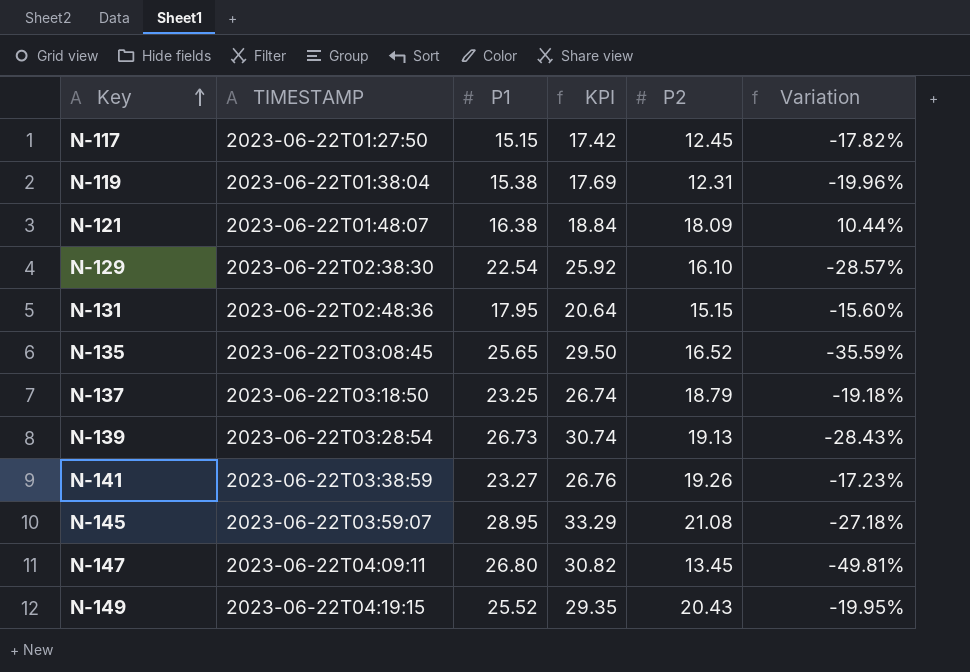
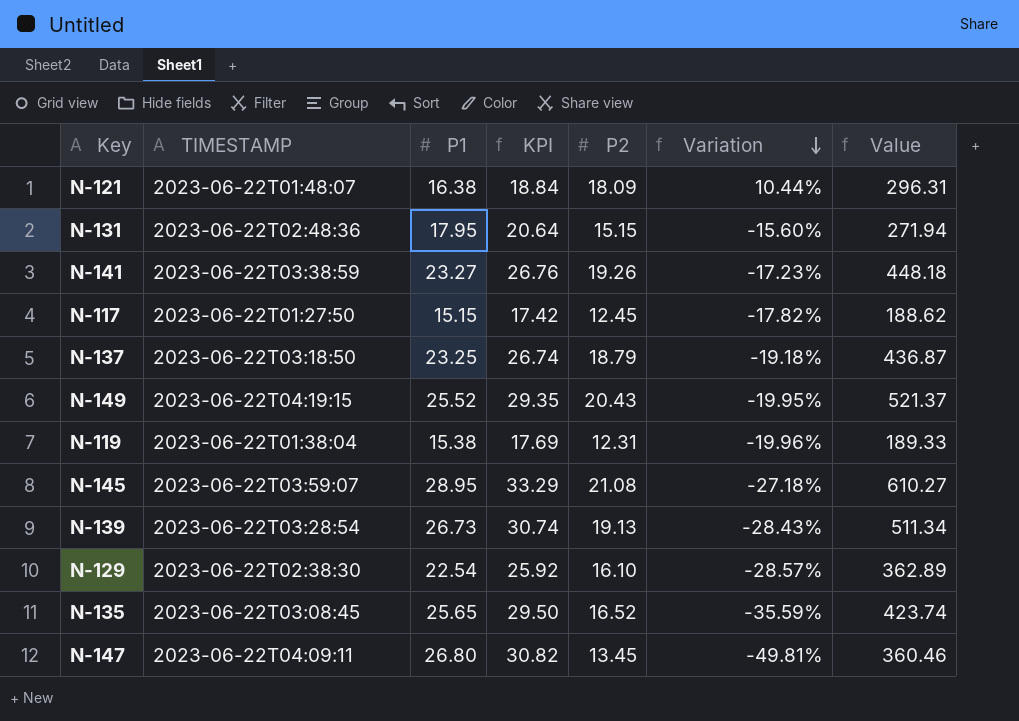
row order: Key ascending -> Variation descending
column Value | formula: none -> [P1] * [P2]

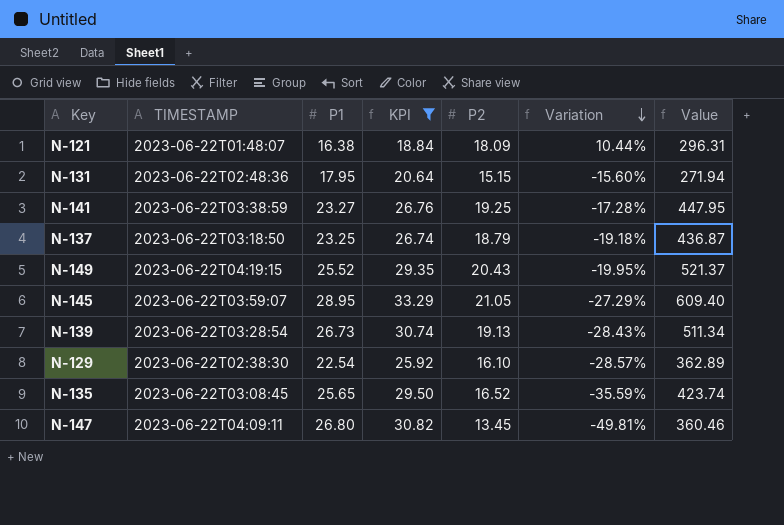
filter: none -> KPI >= 18.84
N-141 | P2: 19.26 -> 19.25
N-141 | Variation: -17.23% -> -17.28%
N-141 | Value: 448.18 -> 447.95
N-145 | P2: 21.08 -> 21.05
N-145 | Variation: -27.18% -> -27.29%
N-145 | Value: 610.27 -> 609.40

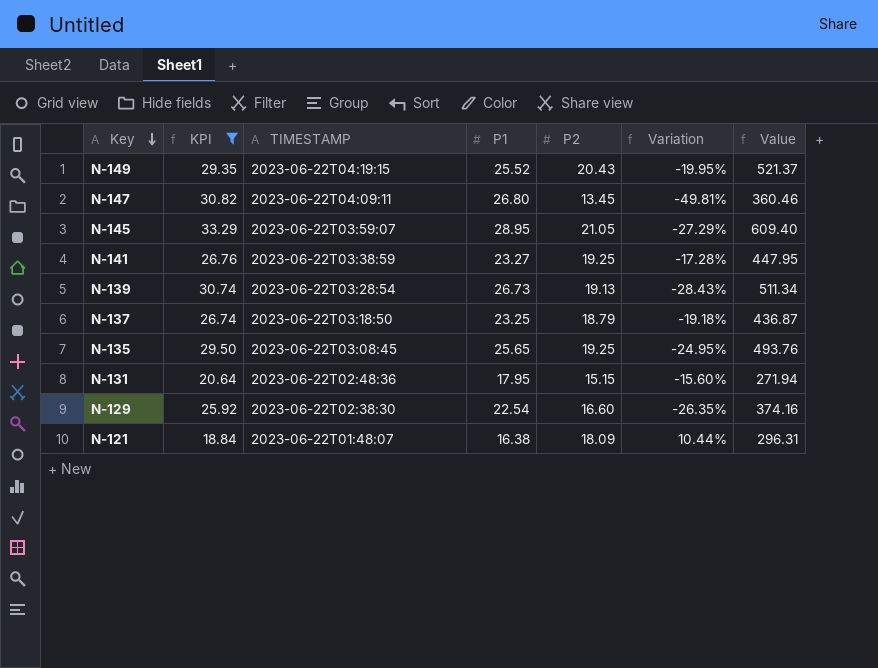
row order: Variation descending -> Key descending
column KPI | position: 4 -> 2
N-135 | P2: 16.52 -> 19.25
N-135 | Variation: -35.59% -> -24.95%
N-135 | Value: 423.74 -> 493.76
N-129 | P2: 16.10 -> 16.60
N-129 | Variation: -28.57% -> -26.35%
N-129 | Value: 362.89 -> 374.16

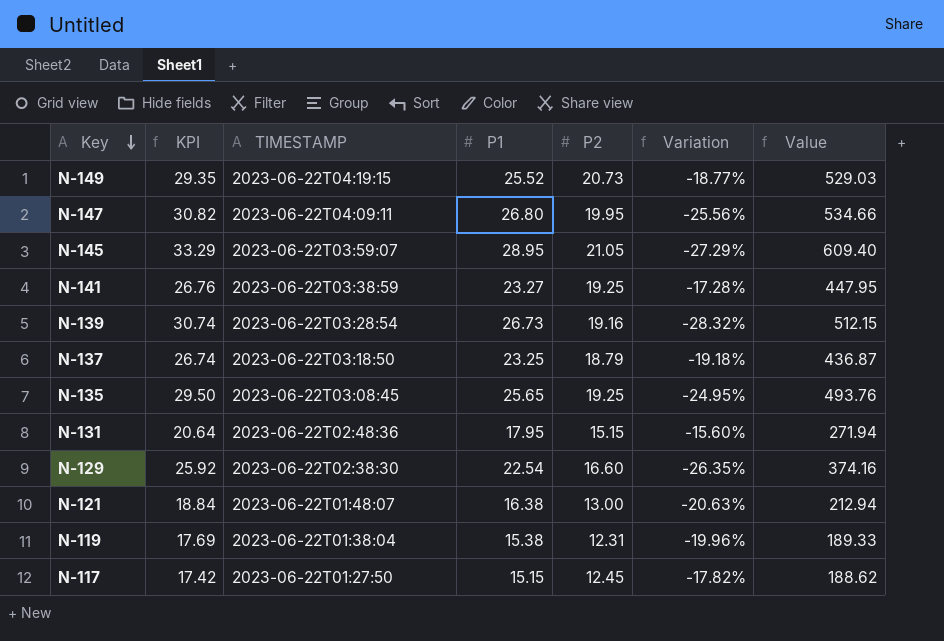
filter: KPI >= 18.84 -> none
N-149 | P2: 20.43 -> 20.73
N-149 | Variation: -19.95% -> -18.77%
N-149 | Value: 521.37 -> 529.03
N-147 | P2: 13.45 -> 19.95
N-147 | Variation: -49.81% -> -25.56%
N-147 | Value: 360.46 -> 534.66
N-139 | P2: 19.13 -> 19.16
N-139 | Variation: -28.43% -> -28.32%
N-139 | Value: 511.34 -> 512.15
N-121 | P2: 18.09 -> 13.00
N-121 | Variation: 10.44% -> -20.63%
N-121 | Value: 296.31 -> 212.94

